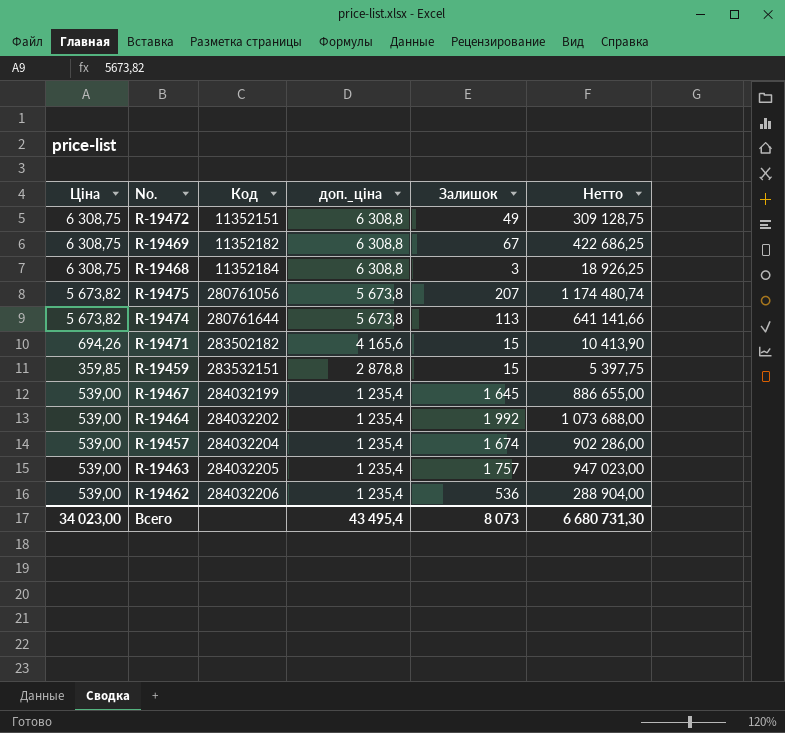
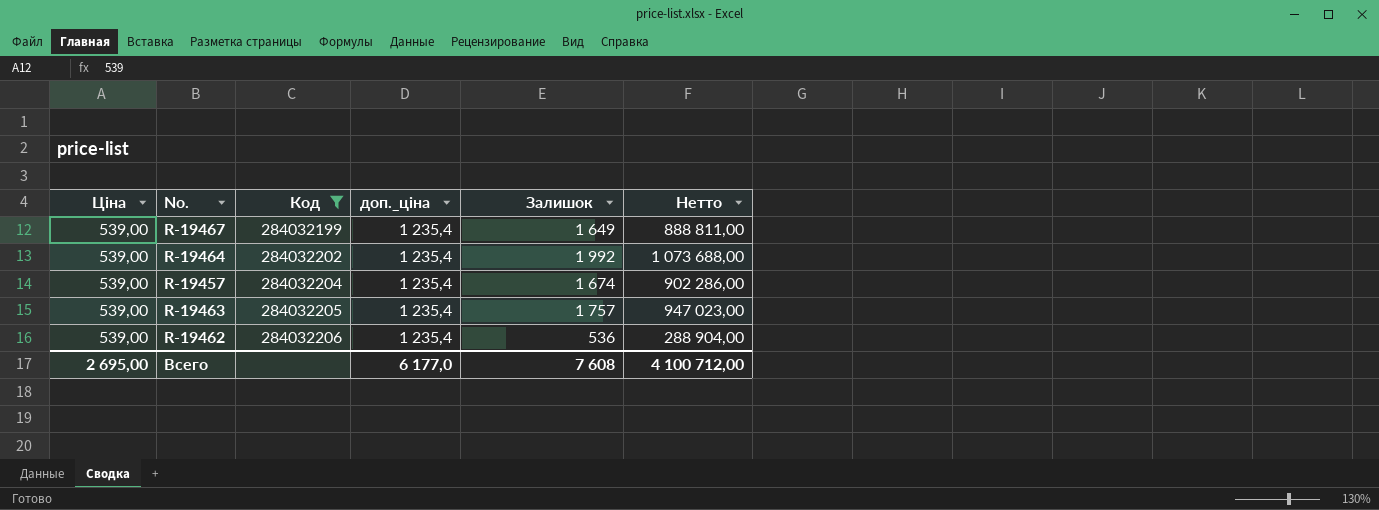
filter: none -> Код >= 284032199
R-19467 | Залишок: 1 645 -> 1 649
R-19467 | Нетто: 886 655,00 -> 888 811,00
Всего | Ціна: 34 023,00 -> 2 695,00
Всего | доп._ціна: 43 495,4 -> 6 177,0
Всего | Залишок: 8 073 -> 7 608
Всего | Нетто: 6 680 731,30 -> 4 100 712,00

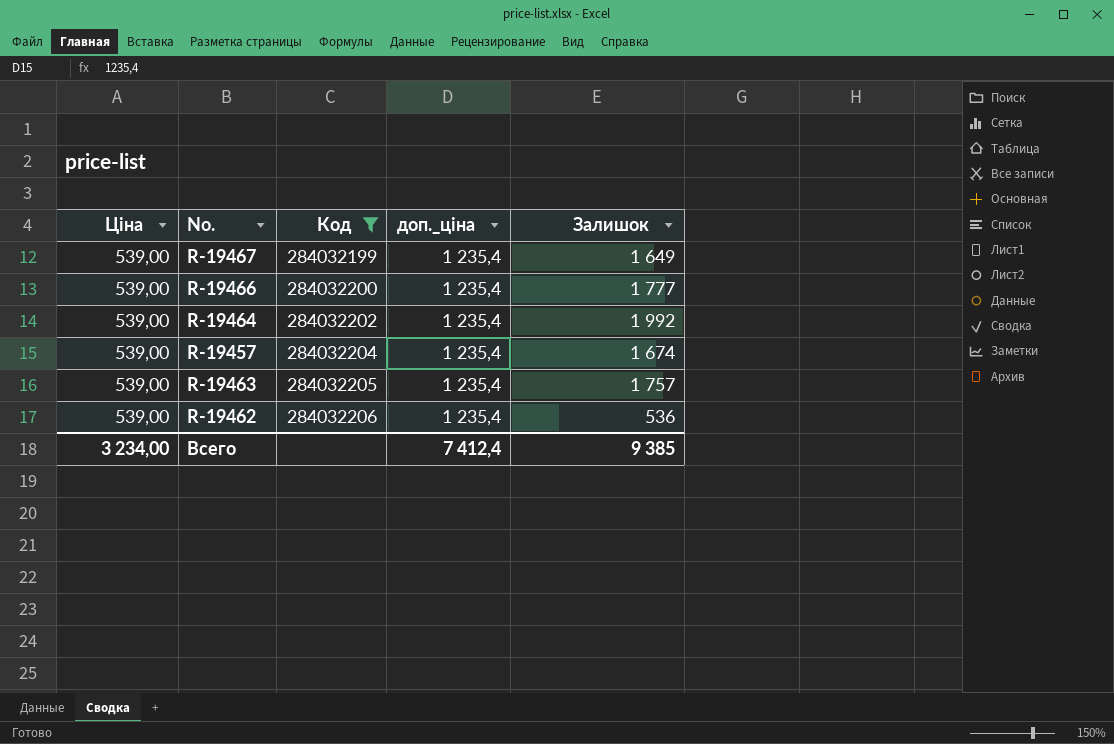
column Нетто | formula: [Ціна] * [Залишок] -> none
row R-19466: none -> 539,00 | 284032200 | 1 235,4 | 1 777
Всего | Ціна: 2 695,00 -> 3 234,00
Всего | доп._ціна: 6 177,0 -> 7 412,4
Всего | Залишок: 7 608 -> 9 385

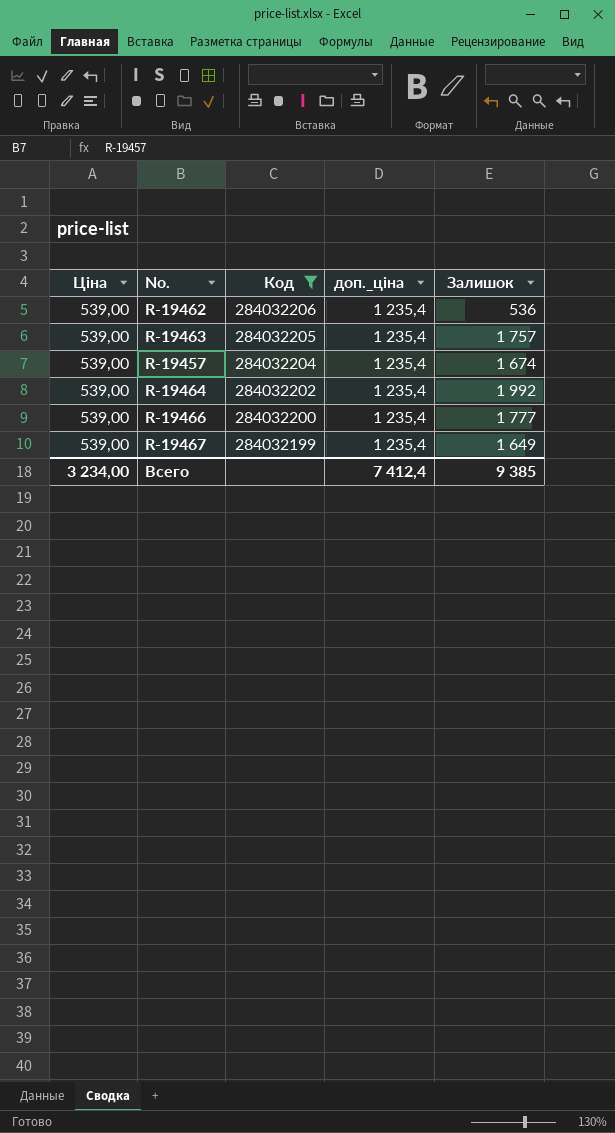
row order: Код ascending -> Код descending

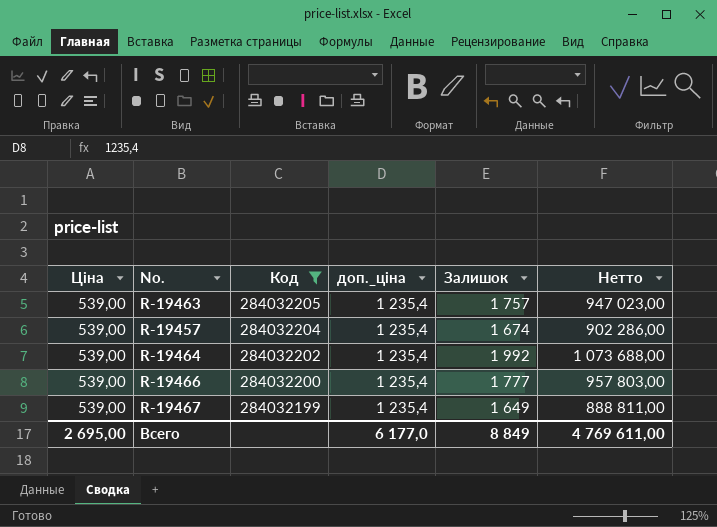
column Нетто | formula: none -> [Ціна] * [Залишок]
row R-19462: 539,00 | 284032206 | 1 235,4 | 536 -> none
Всего | Ціна: 3 234,00 -> 2 695,00
Всего | доп._ціна: 7 412,4 -> 6 177,0
Всего | Залишок: 9 385 -> 8 849

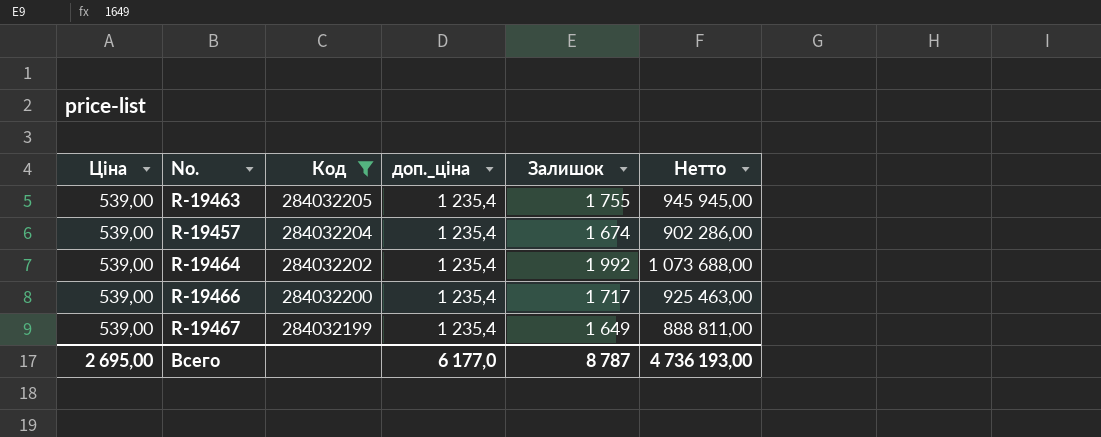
R-19463 | Залишок: 1 757 -> 1 755
R-19463 | Нетто: 947 023,00 -> 945 945,00
R-19466 | Залишок: 1 777 -> 1 717
R-19466 | Нетто: 957 803,00 -> 925 463,00
Всего | Залишок: 8 849 -> 8 787
Всего | Нетто: 4 769 611,00 -> 4 736 193,00

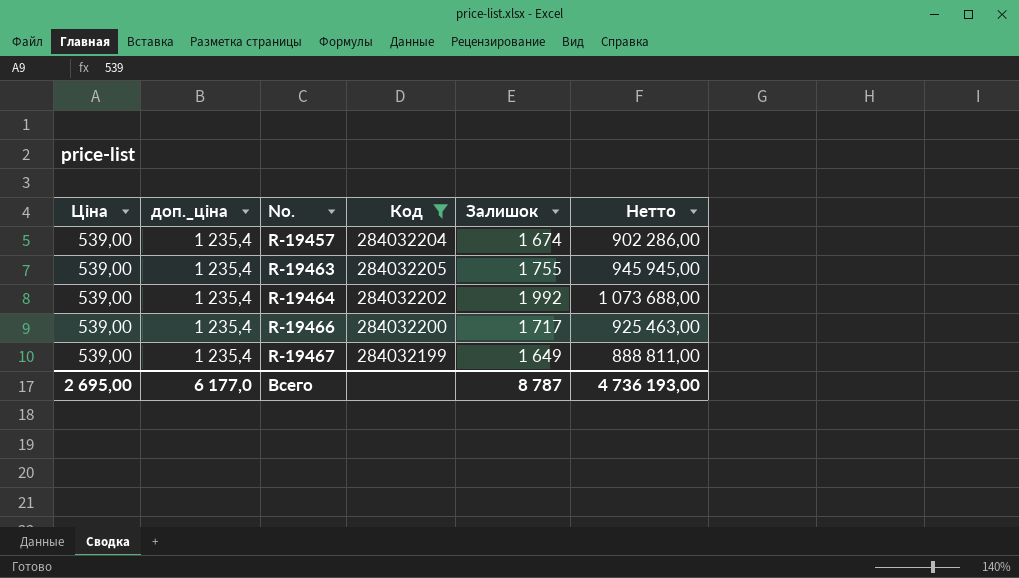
row order: Код descending -> No. ascending
column доп._ціна | position: 4 -> 2

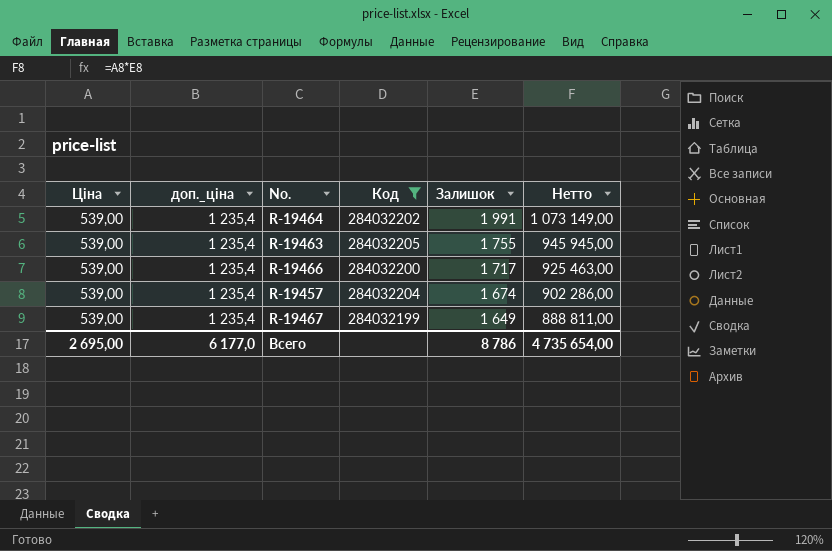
row order: No. ascending -> Залишок descending
R-19464 | Залишок: 1 992 -> 1 991
R-19464 | Нетто: 1 073 688,00 -> 1 073 149,00
Всего | Залишок: 8 787 -> 8 786
Всего | Нетто: 4 736 193,00 -> 4 735 654,00

